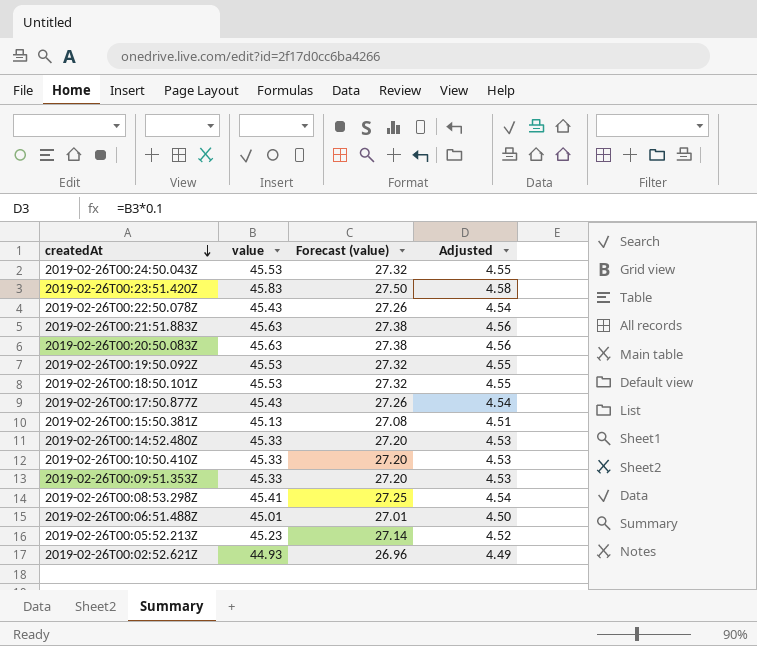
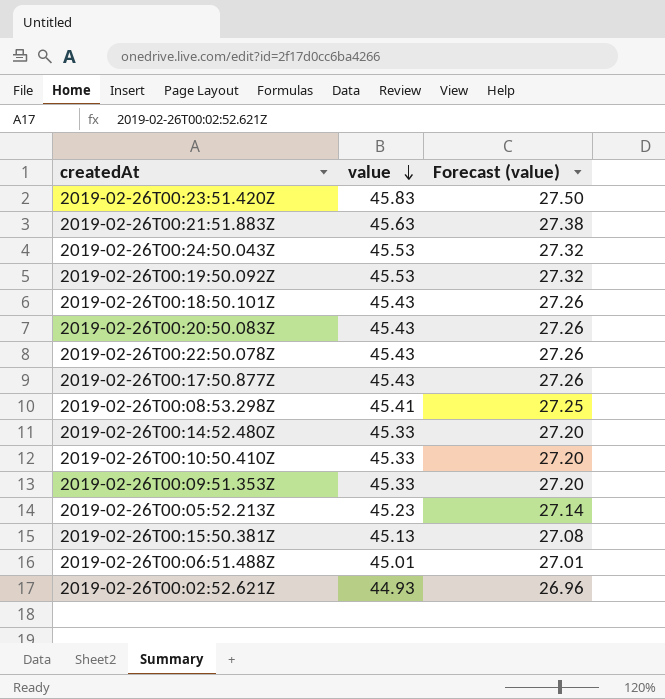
row order: createdAt descending -> value descending
column Adjusted | formula: [value] * 0.1 -> none
2019-02-26T00:18:50.101Z | value: 45.53 -> 45.43
2019-02-26T00:18:50.101Z | Forecast (value): 27.32 -> 27.26
2019-02-26T00:20:50.083Z | value: 45.63 -> 45.43
2019-02-26T00:20:50.083Z | Forecast (value): 27.38 -> 27.26

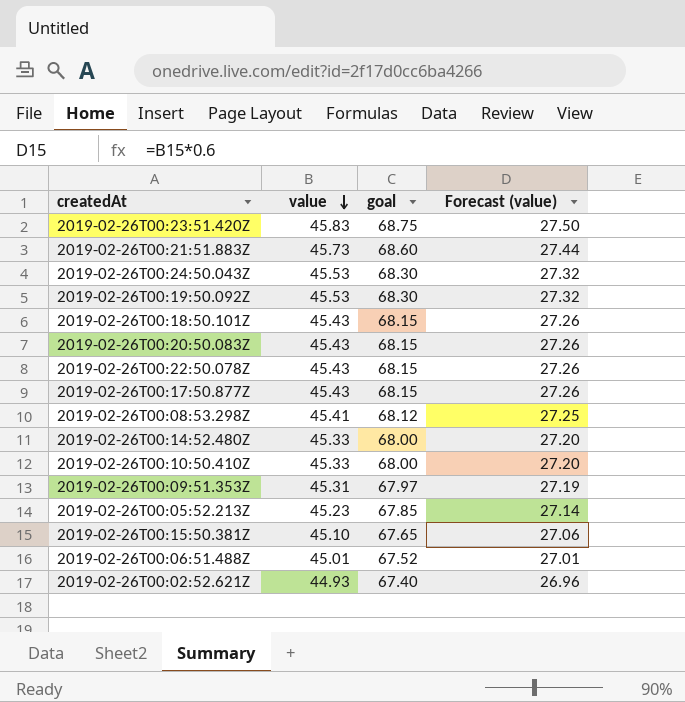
column goal | formula: none -> [value] * 1.5
2019-02-26T00:21:51.883Z | value: 45.63 -> 45.73
2019-02-26T00:21:51.883Z | Forecast (value): 27.38 -> 27.44
2019-02-26T00:09:51.353Z | value: 45.33 -> 45.31
2019-02-26T00:09:51.353Z | Forecast (value): 27.20 -> 27.19
2019-02-26T00:15:50.381Z | value: 45.13 -> 45.10
2019-02-26T00:15:50.381Z | Forecast (value): 27.08 -> 27.06

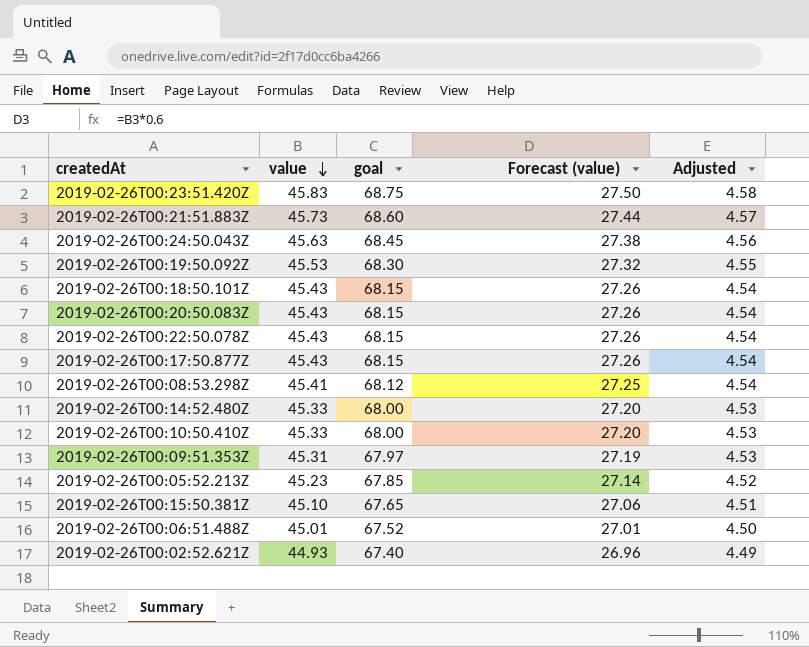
column Adjusted | formula: none -> [value] * 0.1
2019-02-26T00:24:50.043Z | value: 45.53 -> 45.63
2019-02-26T00:24:50.043Z | goal: 68.30 -> 68.45
2019-02-26T00:24:50.043Z | Forecast (value): 27.32 -> 27.38

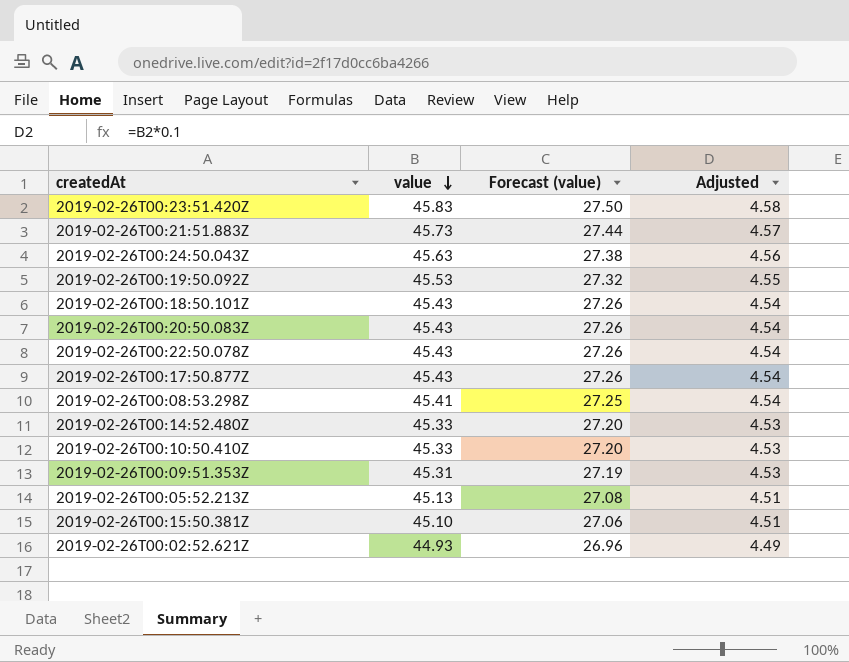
column goal | formula: [value] * 1.5 -> none
row 2019-02-26T00:06:51.488Z: 45.01 | 67.52 | 27.01 | 4.50 -> none
2019-02-26T00:05:52.213Z | value: 45.23 -> 45.13
2019-02-26T00:05:52.213Z | Forecast (value): 27.14 -> 27.08
2019-02-26T00:05:52.213Z | Adjusted: 4.52 -> 4.51

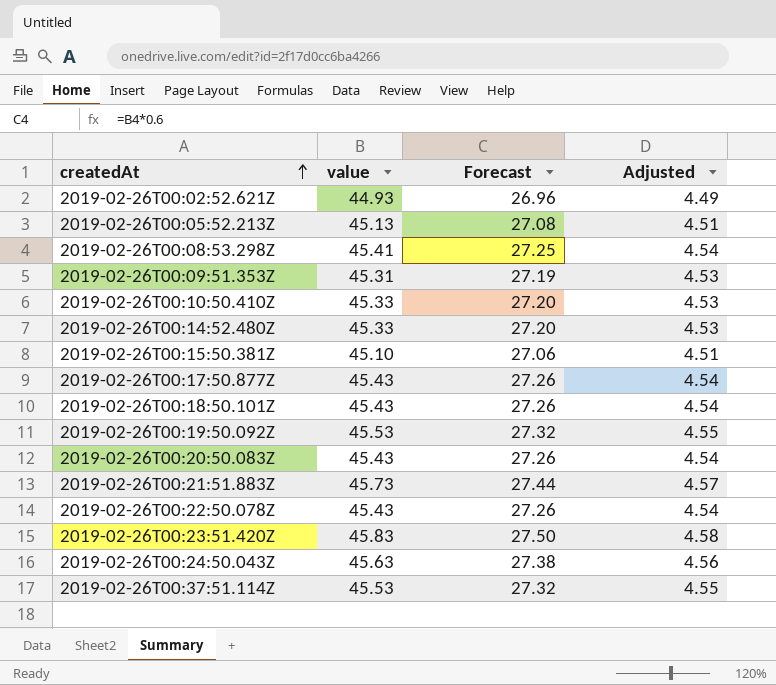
row order: value descending -> createdAt ascending
column name: Forecast (value) -> Forecast
row 2019-02-26T00:37:51.114Z: none -> 45.53 | 27.32 | 4.55

